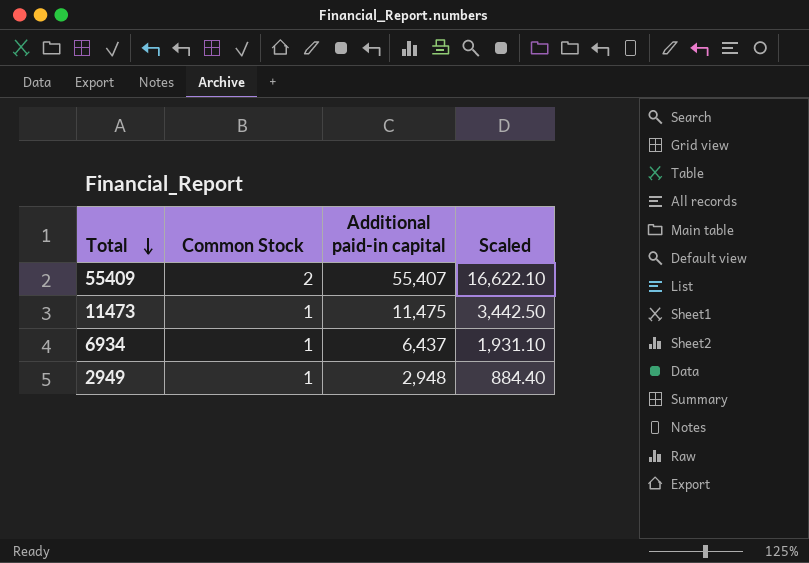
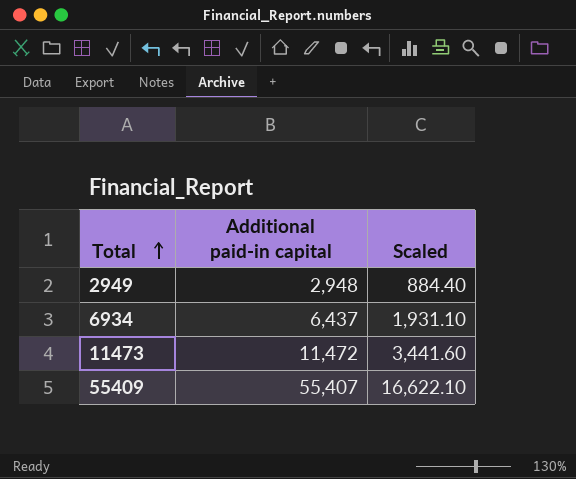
row order: Total descending -> Total ascending
column Common Stock | position: 2 -> none
11473 | Additional paid-in capital: 11,475 -> 11,472
11473 | Scaled: 3,442.50 -> 3,441.60

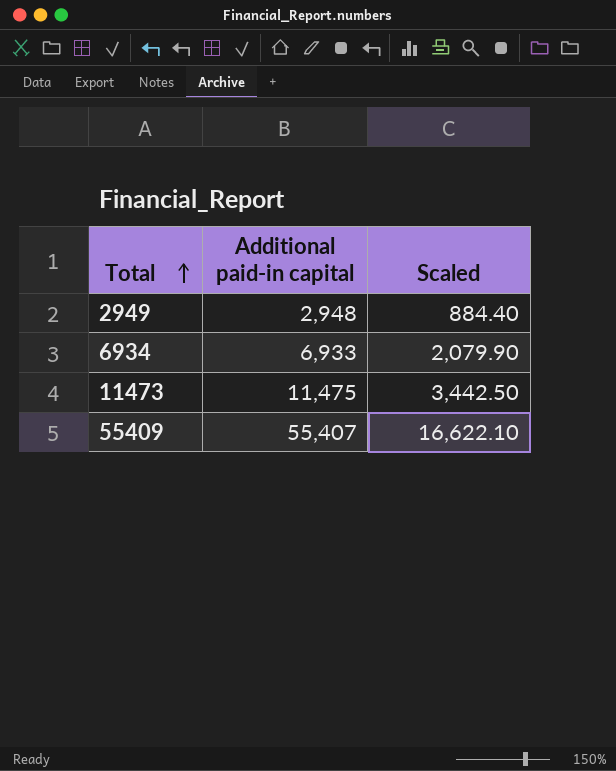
6934 | Additional paid-in capital: 6,437 -> 6,933
6934 | Scaled: 1,931.10 -> 2,079.90
11473 | Additional paid-in capital: 11,472 -> 11,475
11473 | Scaled: 3,441.60 -> 3,442.50

